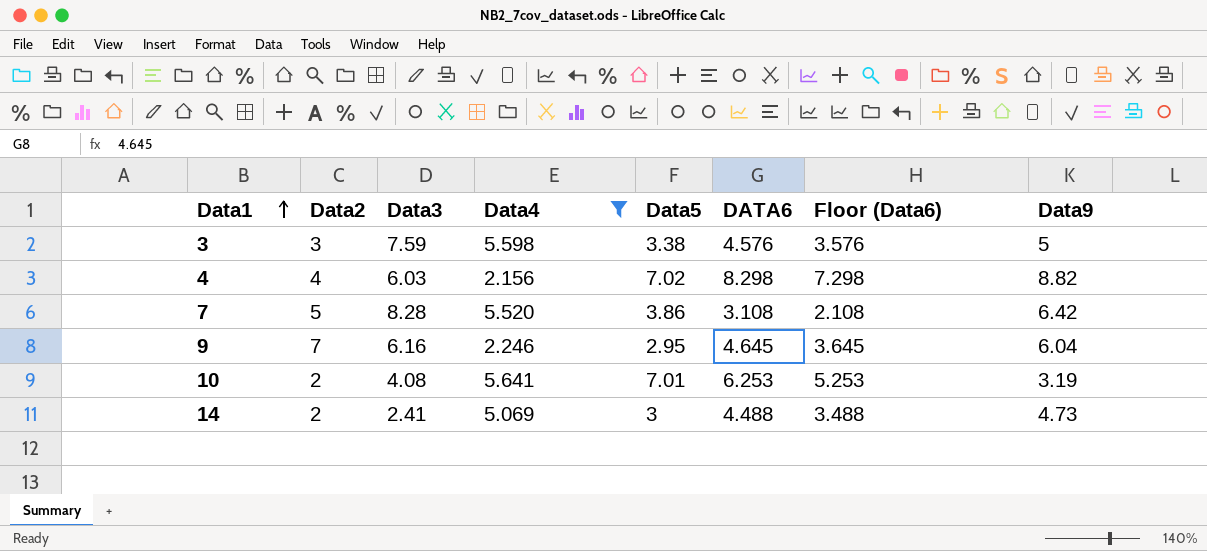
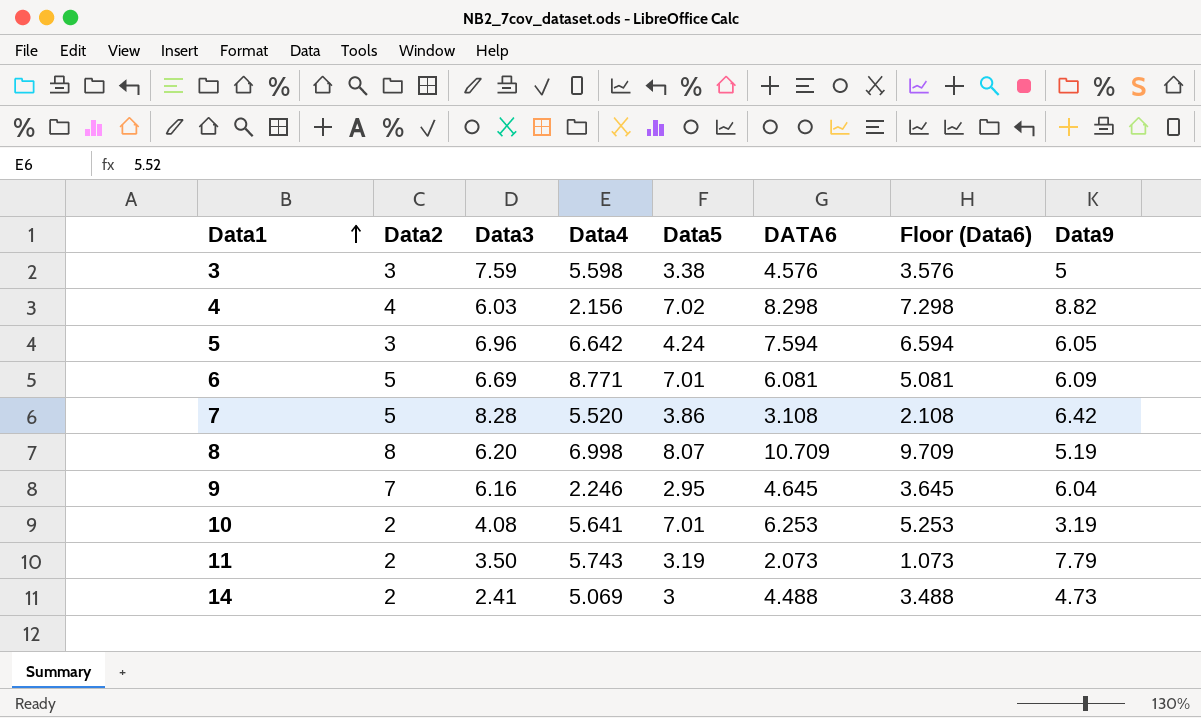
filter: Data4 <= 5.641 -> none

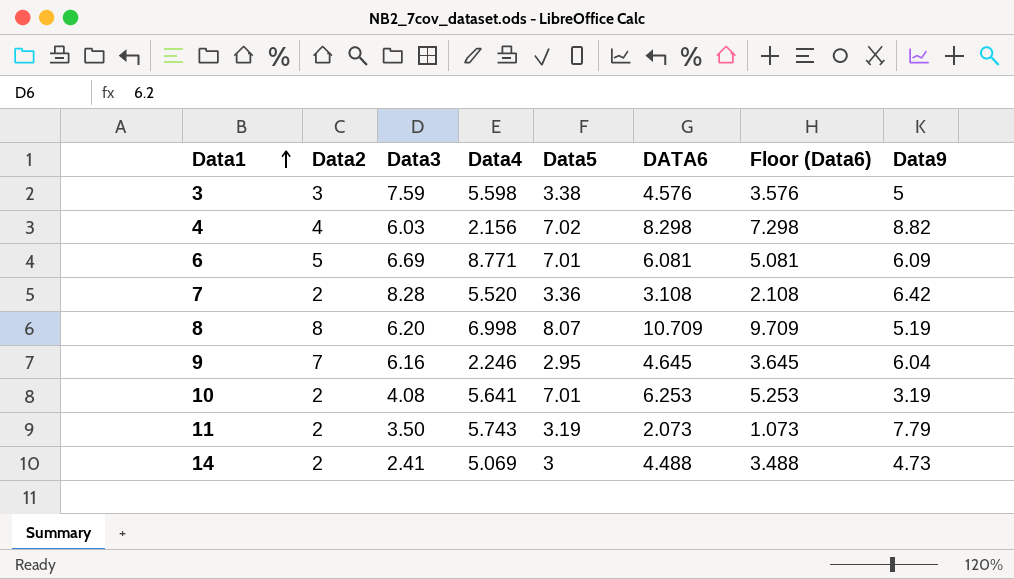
row 5: 3 | 6.96 | 6.642 | 4.24 | 7.594 | 6.594 | 6.05 -> none
7 | Data2: 5 -> 2
7 | Data5: 3.86 -> 3.36

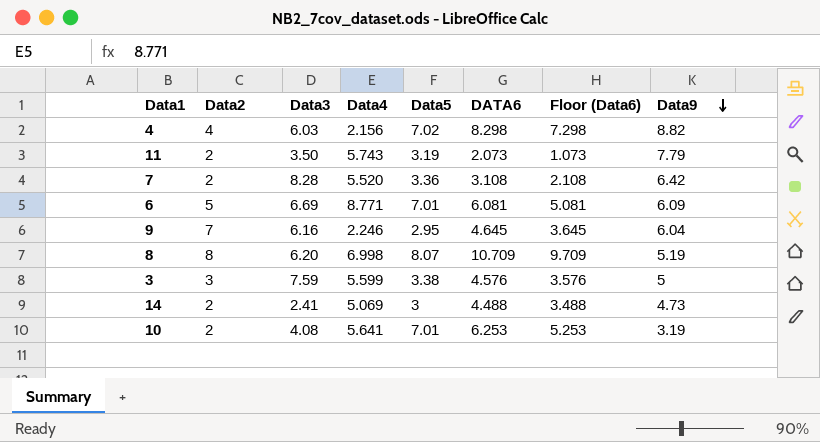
row order: Data1 ascending -> Data9 descending
3 | Data4: 5.598 -> 5.599

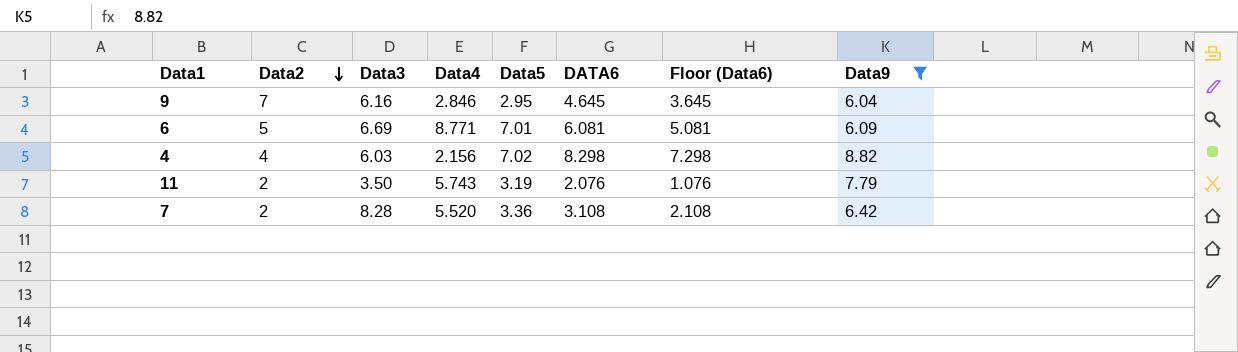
filter: none -> Data9 >= 6.04
row order: Data9 descending -> Data2 descending
9 | Data4: 2.246 -> 2.846
11 | DATA6: 2.073 -> 2.076
11 | Floor (Data6): 1.073 -> 1.076

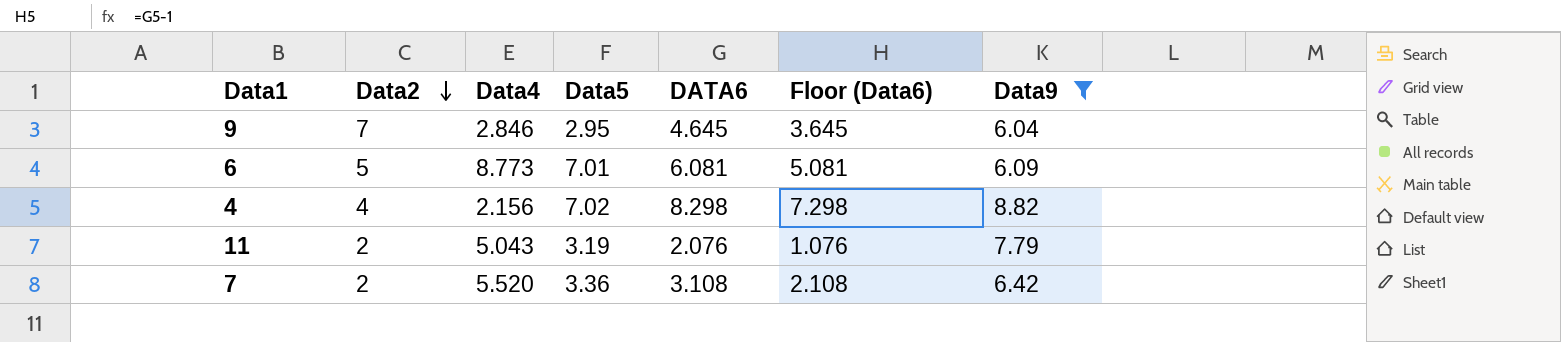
column Data3 | position: 3 -> none
6 | Data4: 8.771 -> 8.773
11 | Data4: 5.743 -> 5.043

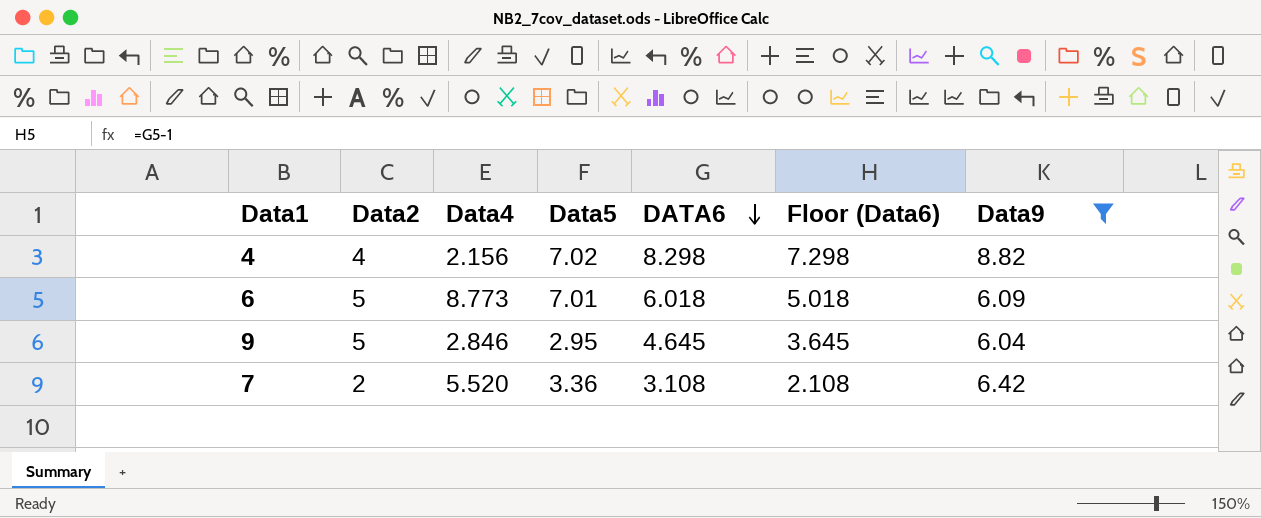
row order: Data2 descending -> DATA6 descending
row 11: 2 | 5.043 | 3.19 | 2.076 | 1.076 | 7.79 -> none
6 | DATA6: 6.081 -> 6.018
6 | Floor (Data6): 5.081 -> 5.018
9 | Data2: 7 -> 5

